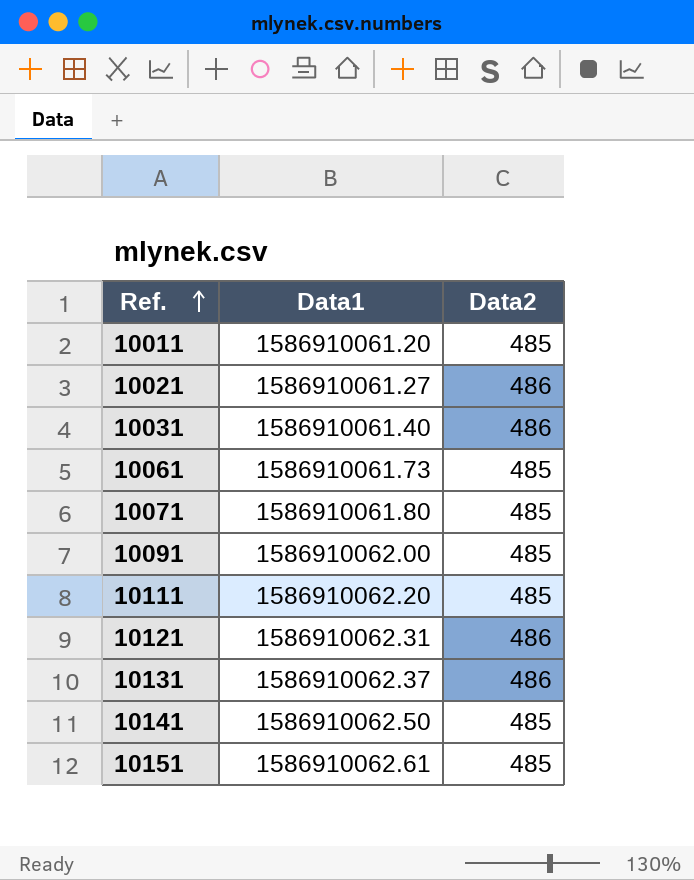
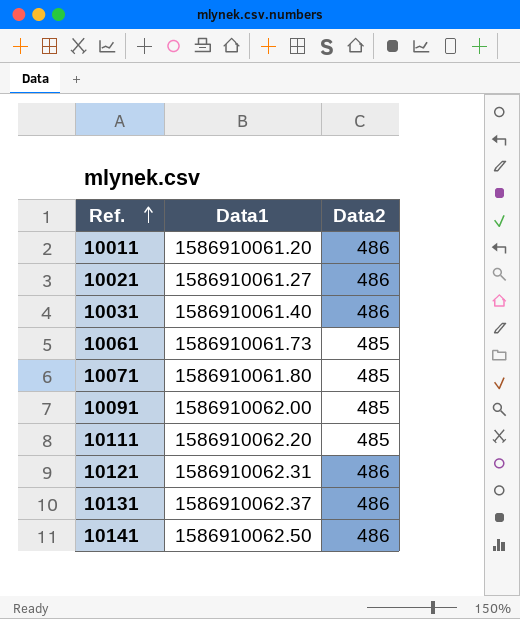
row 10151: 1586910062.61 | 485 -> none
10011 | Data2: 485 -> 486
10141 | Data2: 485 -> 486

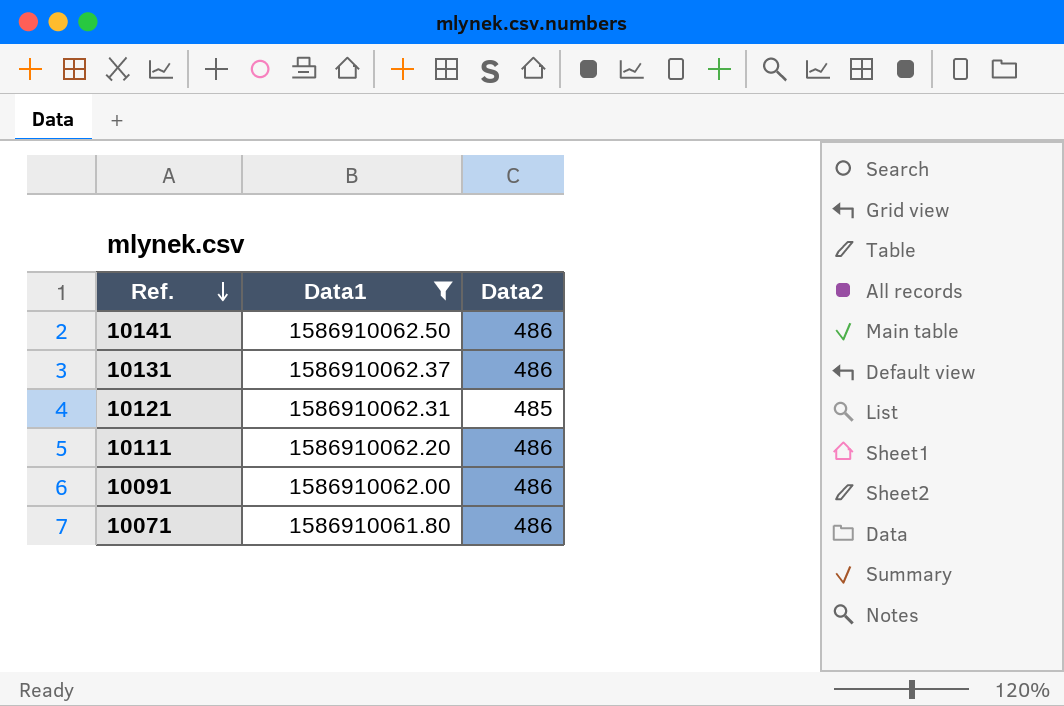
filter: none -> Data1 >= 1586910061.80
row order: Ref. ascending -> Ref. descending
10121 | Data2: 486 -> 485
10111 | Data2: 485 -> 486
10091 | Data2: 485 -> 486
10071 | Data2: 485 -> 486

